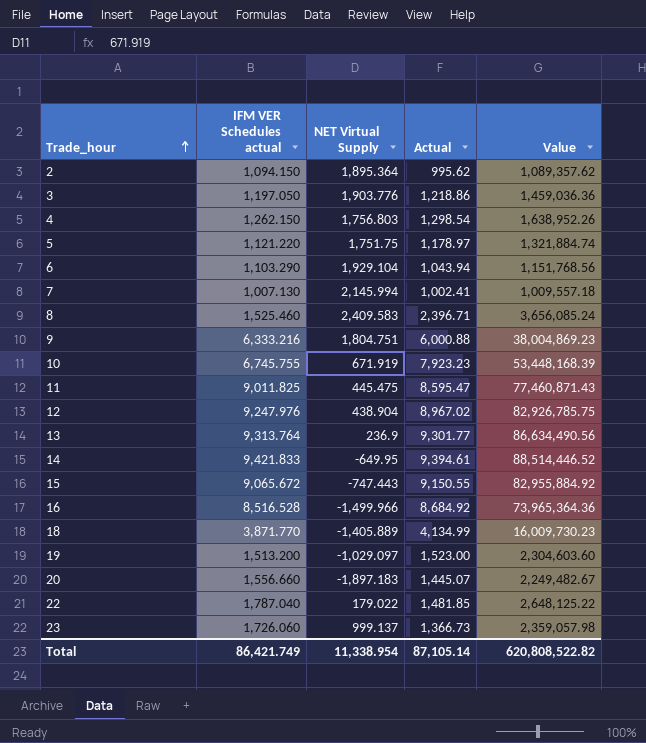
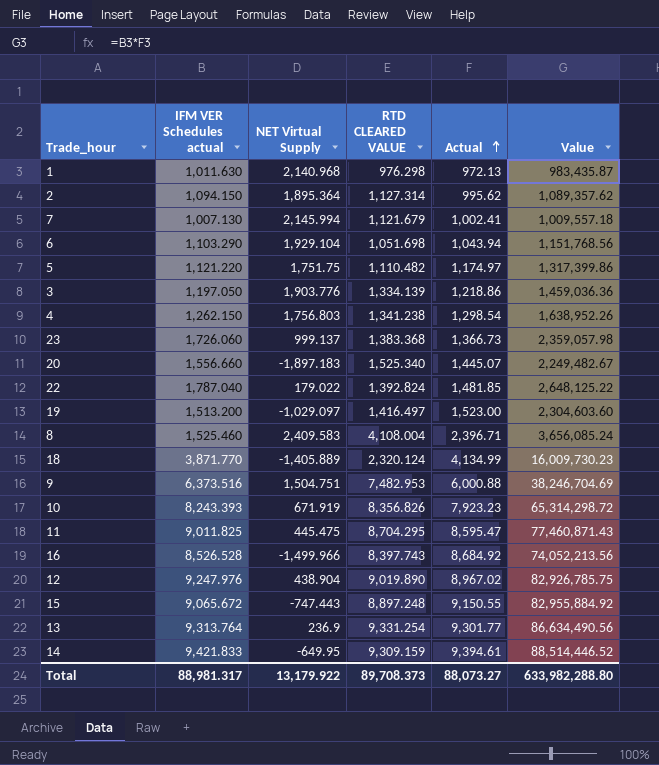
row order: Trade_hour ascending -> Actual ascending
column RTD CLEARED VALUE | position: none -> 4
row 1: none -> 1,011.630 | 2,140.968 | 976.298 | 972.13 | 983,435.87
5 | Actual: 1,178.97 -> 1,174.97
5 | Value: 1,321,884.74 -> 1,317,399.86
9 | IFM VER Schedules actual: 6,333.216 -> 6,373.516
9 | NET Virtual Supply: 1,804.751 -> 1,504.751
9 | Value: 38,004,869.23 -> 38,246,704.69
10 | IFM VER Schedules actual: 6,745.755 -> 8,243.393
10 | Value: 53,448,168.39 -> 65,314,298.72
16 | IFM VER Schedules actual: 8,516.528 -> 8,526.528
16 | Value: 73,965,364.36 -> 74,052,213.56
Total | IFM VER Schedules actual: 86,421.749 -> 88,981.317
Total | NET Virtual Supply: 11,338.954 -> 13,179.922
Total | Actual: 87,105.14 -> 88,073.27
Total | Value: 620,808,522.82 -> 633,982,288.80

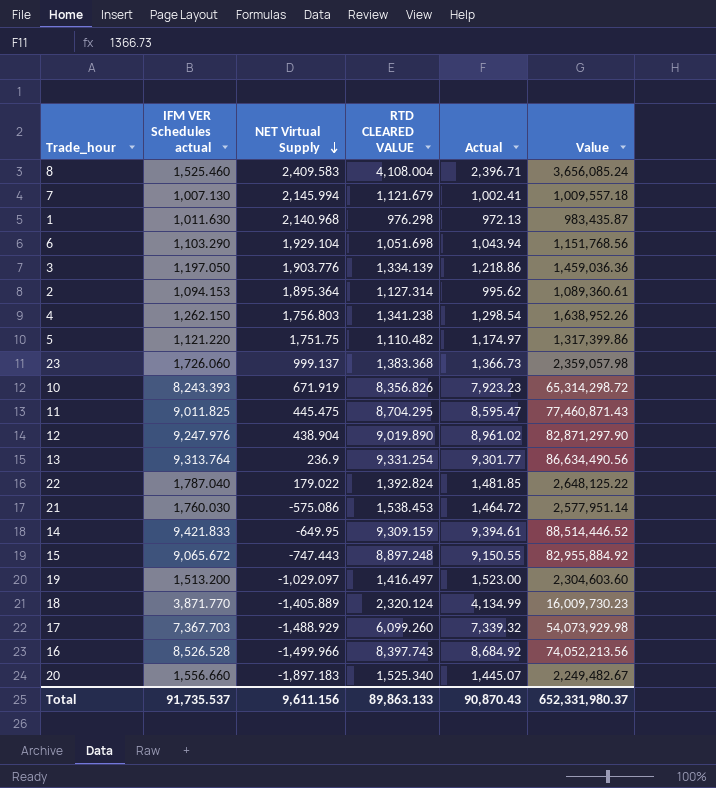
row order: Actual ascending -> NET Virtual Supply descending
row 9: 6,373.516 | 1,504.751 | 7,482.953 | 6,000.88 | 38,246,704.69 -> none
2 | IFM VER Schedules actual: 1,094.150 -> 1,094.153
2 | Value: 1,089,357.62 -> 1,089,360.61
12 | Actual: 8,967.02 -> 8,961.02
12 | Value: 82,926,785.75 -> 82,871,297.90
row 21: none -> 1,760.030 | -575.086 | 1,538.453 | 1,464.72 | 2,577,951.14
row 17: none -> 7,367.703 | -1,488.929 | 6,099.260 | 7,339.32 | 54,073,929.98
Total | IFM VER Schedules actual: 88,981.317 -> 91,735.537
Total | NET Virtual Supply: 13,179.922 -> 9,611.156
Total | RTD CLEARED VALUE: 89,708.373 -> 89,863.133
Total | Actual: 88,073.27 -> 90,870.43
Total | Value: 633,982,288.80 -> 652,331,980.37

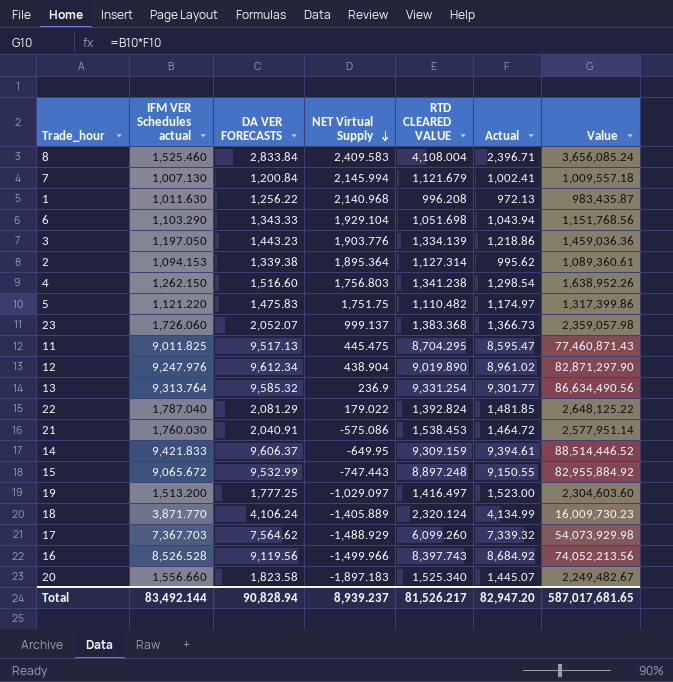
column DA VER FORECASTS | position: none -> 3
row 10: 8,243.393 | 671.919 | 8,356.826 | 7,923.23 | 65,314,298.72 -> none
1 | RTD CLEARED VALUE: 976.298 -> 996.208
Total | IFM VER Schedules actual: 91,735.537 -> 83,492.144
Total | NET Virtual Supply: 9,611.156 -> 8,939.237
Total | RTD CLEARED VALUE: 89,863.133 -> 81,526.217
Total | Actual: 90,870.43 -> 82,947.20
Total | Value: 652,331,980.37 -> 587,017,681.65

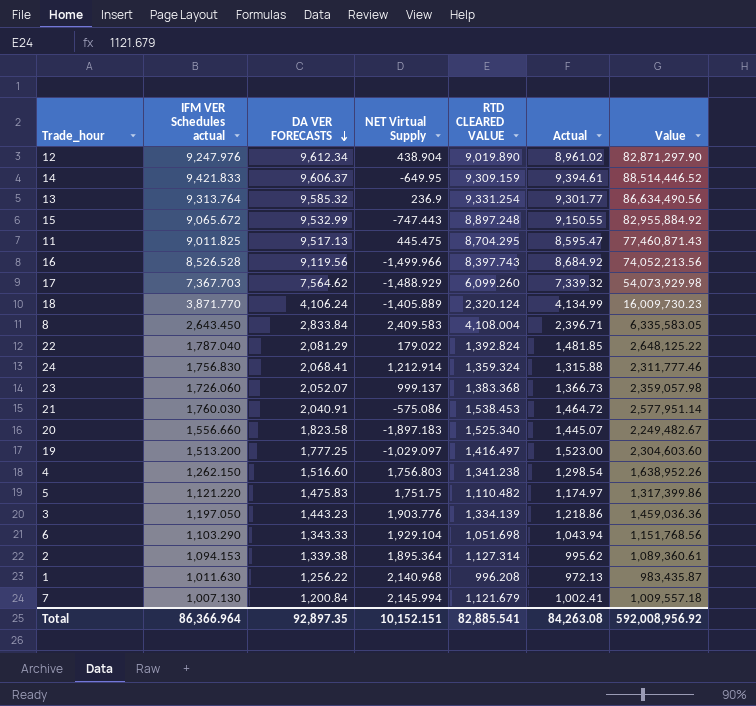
row order: NET Virtual Supply descending -> DA VER FORECASTS descending
8 | IFM VER Schedules actual: 1,525.460 -> 2,643.450
8 | Value: 3,656,085.24 -> 6,335,583.05
row 24: none -> 1,756.830 | 2,068.41 | 1,212.914 | 1,359.324 | 1,315.88 | 2,311,777.46
Total | IFM VER Schedules actual: 83,492.144 -> 86,366.964
Total | DA VER FORECASTS: 90,828.94 -> 92,897.35
Total | NET Virtual Supply: 8,939.237 -> 10,152.151
Total | RTD CLEARED VALUE: 81,526.217 -> 82,885.541
Total | Actual: 82,947.20 -> 84,263.08
Total | Value: 587,017,681.65 -> 592,008,956.92

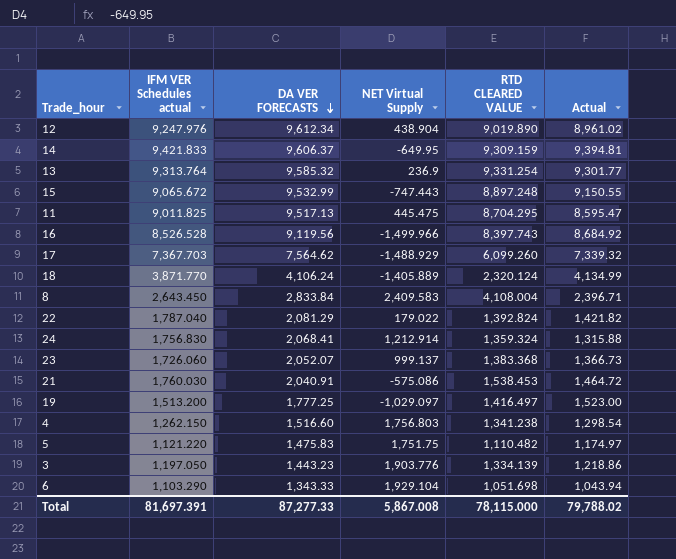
column Value | formula: [IFM VER Schedules actual] * [Actual] -> none
row 20: 1,556.660 | 1,823.58 | -1,897.183 | 1,525.340 | 1,445.07 | 2,249,482.67 -> none
row 2: 1,094.153 | 1,339.38 | 1,895.364 | 1,127.314 | 995.62 | 1,089,360.61 -> none
row 1: 1,011.630 | 1,256.22 | 2,140.968 | 996.208 | 972.13 | 983,435.87 -> none
row 7: 1,007.130 | 1,200.84 | 2,145.994 | 1,121.679 | 1,002.41 | 1,009,557.18 -> none
14 | Actual: 9,394.61 -> 9,394.81
22 | Actual: 1,481.85 -> 1,421.82
Total | IFM VER Schedules actual: 86,366.964 -> 81,697.391
Total | DA VER FORECASTS: 92,897.35 -> 87,277.33
Total | NET Virtual Supply: 10,152.151 -> 5,867.008
Total | RTD CLEARED VALUE: 82,885.541 -> 78,115.000
Total | Actual: 84,263.08 -> 79,788.02

